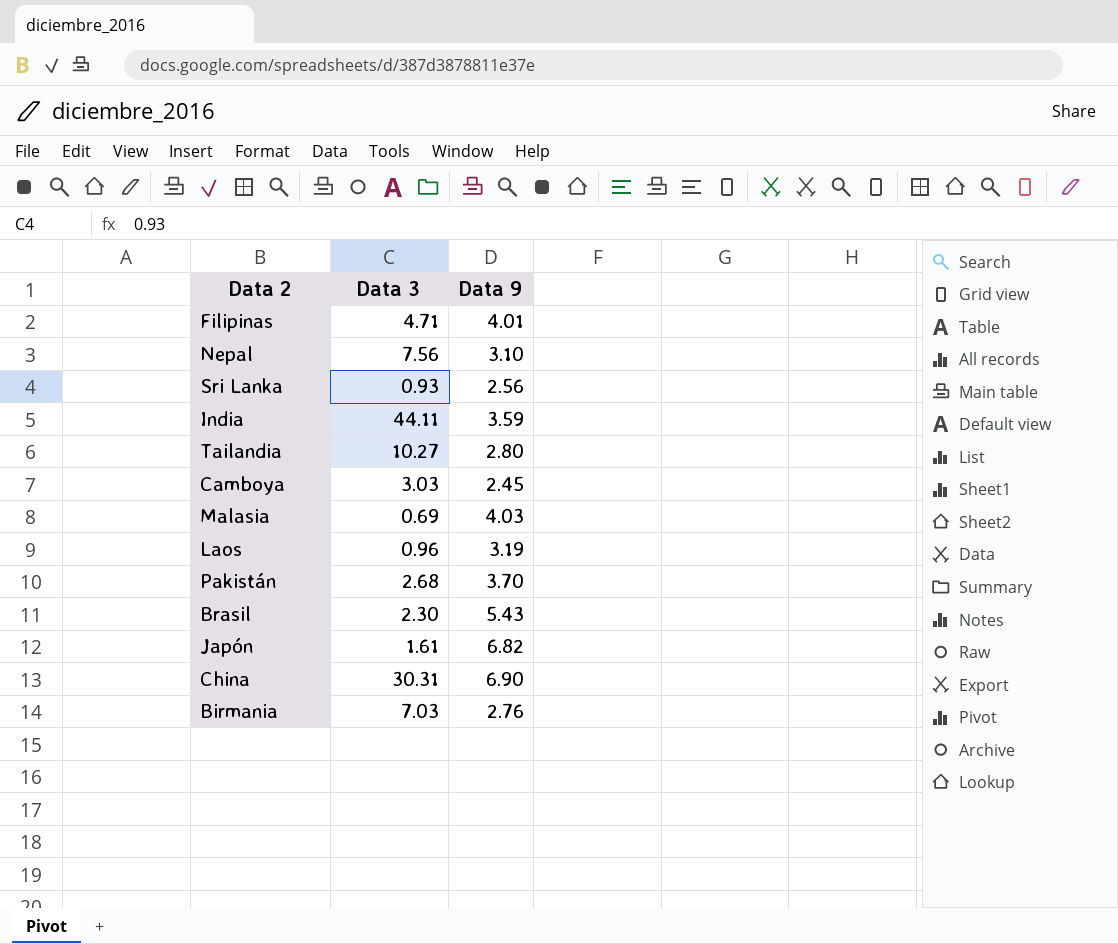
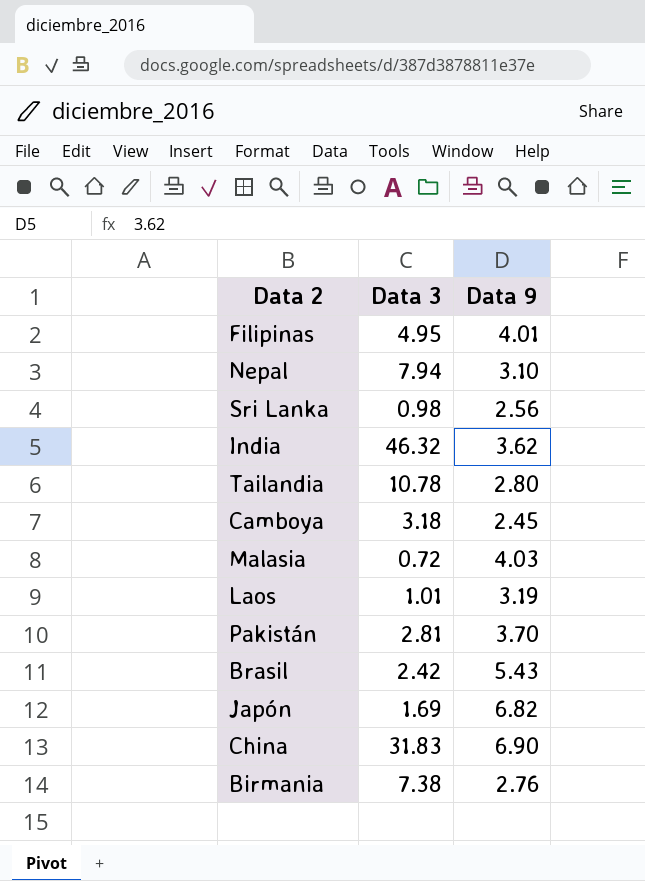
Filipinas | Data 3: 4.71 -> 4.95
Nepal | Data 3: 7.56 -> 7.94
Sri Lanka | Data 3: 0.93 -> 0.98
India | Data 3: 44.11 -> 46.32
India | Data 9: 3.59 -> 3.62
Tailandia | Data 3: 10.27 -> 10.78
Camboya | Data 3: 3.03 -> 3.18
Malasia | Data 3: 0.69 -> 0.72
Laos | Data 3: 0.96 -> 1.01
Pakistán | Data 3: 2.68 -> 2.81
Brasil | Data 3: 2.30 -> 2.42
Japón | Data 3: 1.61 -> 1.69
China | Data 3: 30.31 -> 31.83
Birmania | Data 3: 7.03 -> 7.38

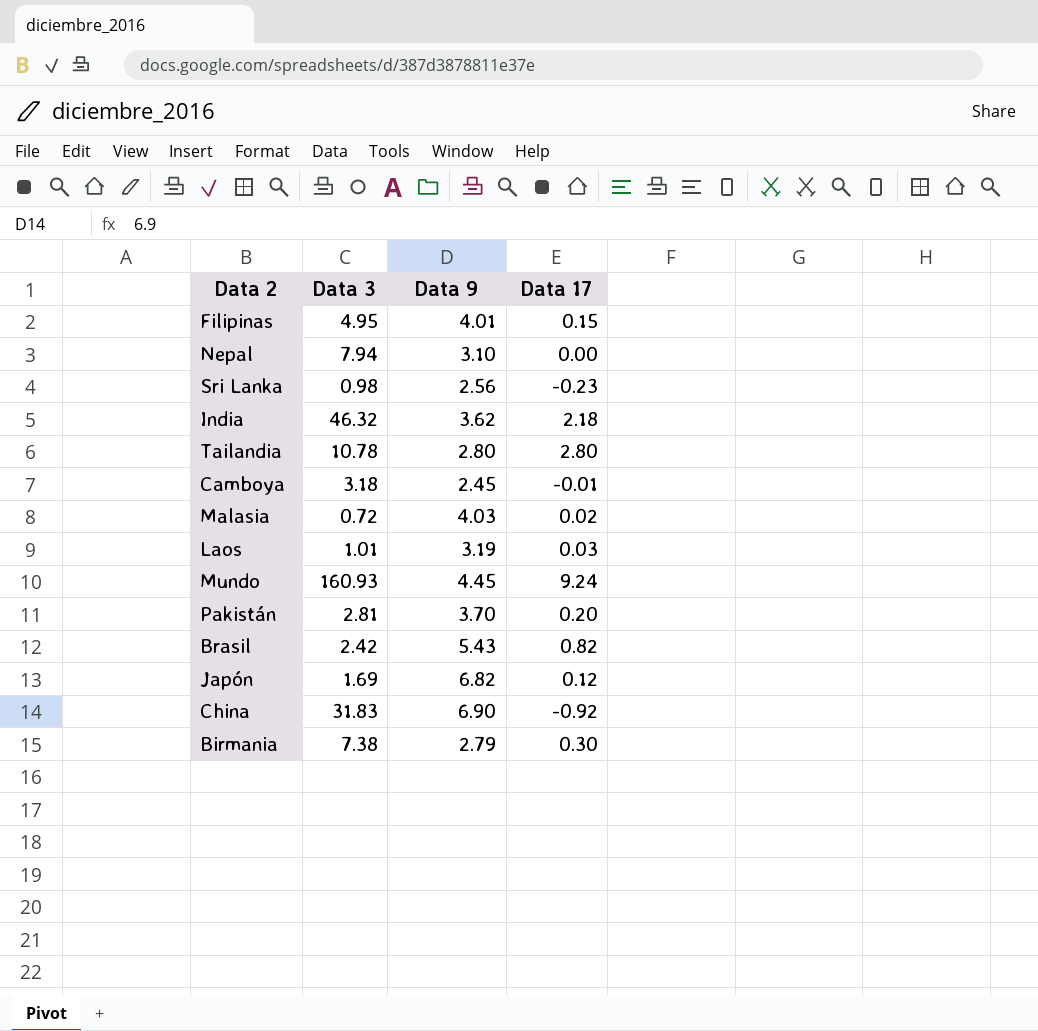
column Data 17 | position: none -> 4
row Mundo: none -> 160.93 | 4.45 | 9.24
Birmania | Data 9: 2.76 -> 2.79

